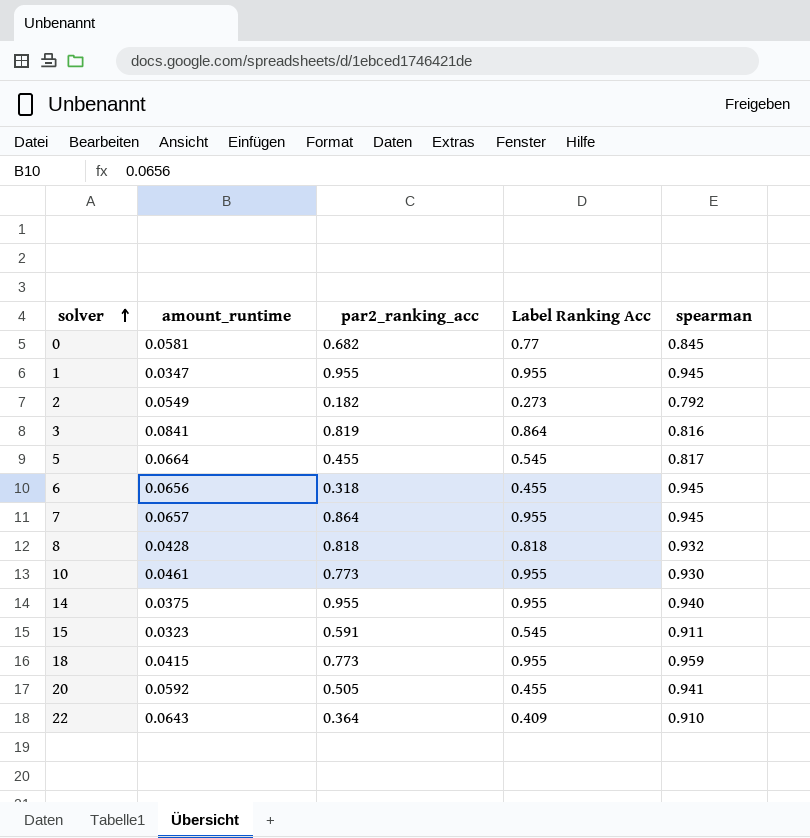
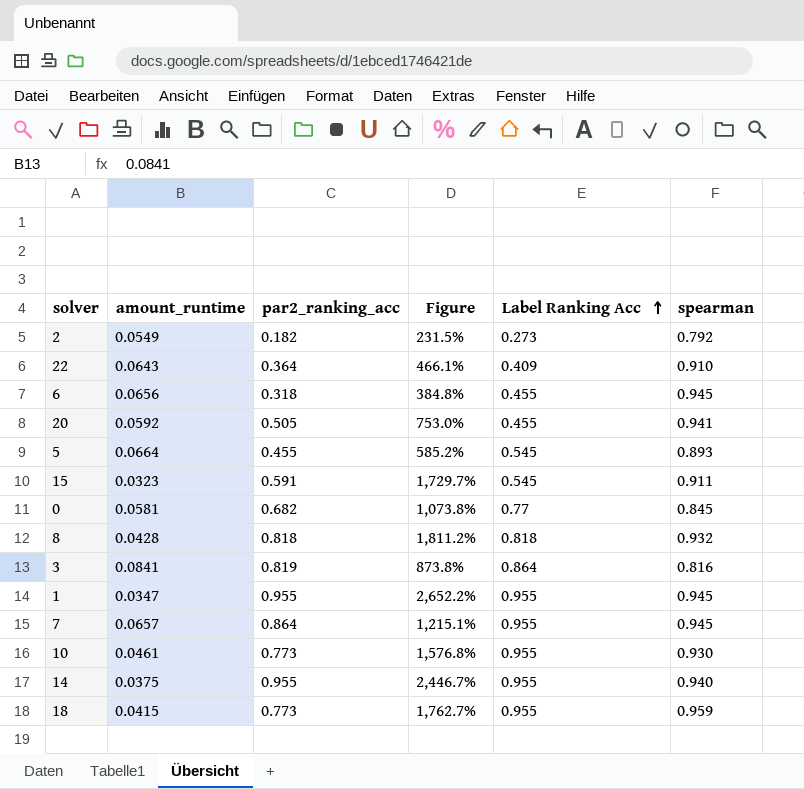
row order: solver ascending -> Label Ranking Acc ascending
column Figure | formula: none -> ([par2_ranking_acc] - [amount_runtime]) / [amount_runtime]
5 | spearman: 0.817 -> 0.893

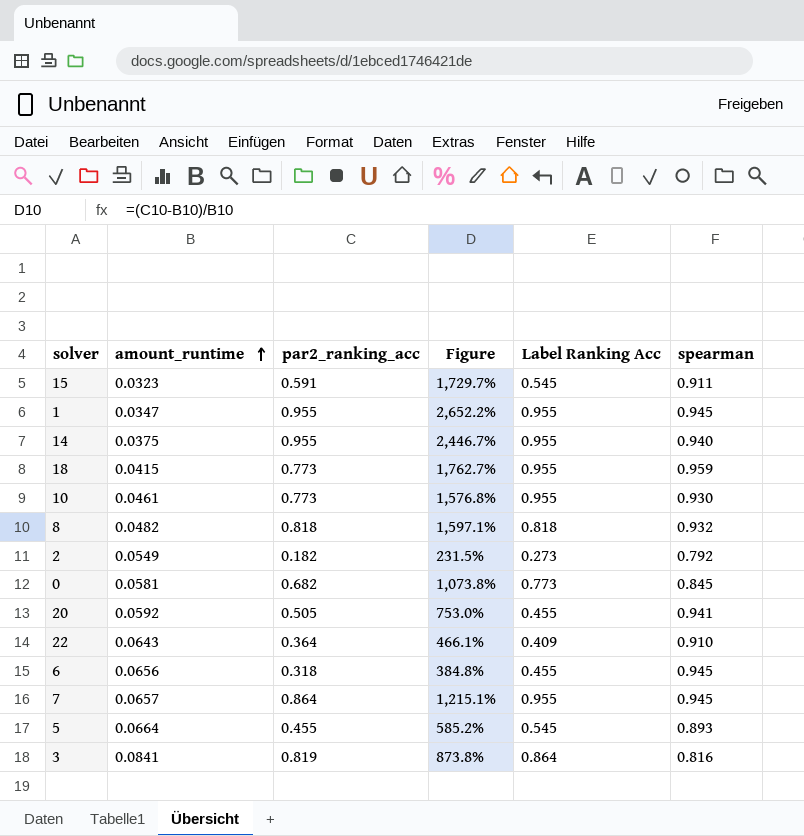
row order: Label Ranking Acc ascending -> amount_runtime ascending
8 | amount_runtime: 0.0428 -> 0.0482
8 | Figure: 1,811.2% -> 1,597.1%
0 | Label Ranking Acc: 0.77 -> 0.773

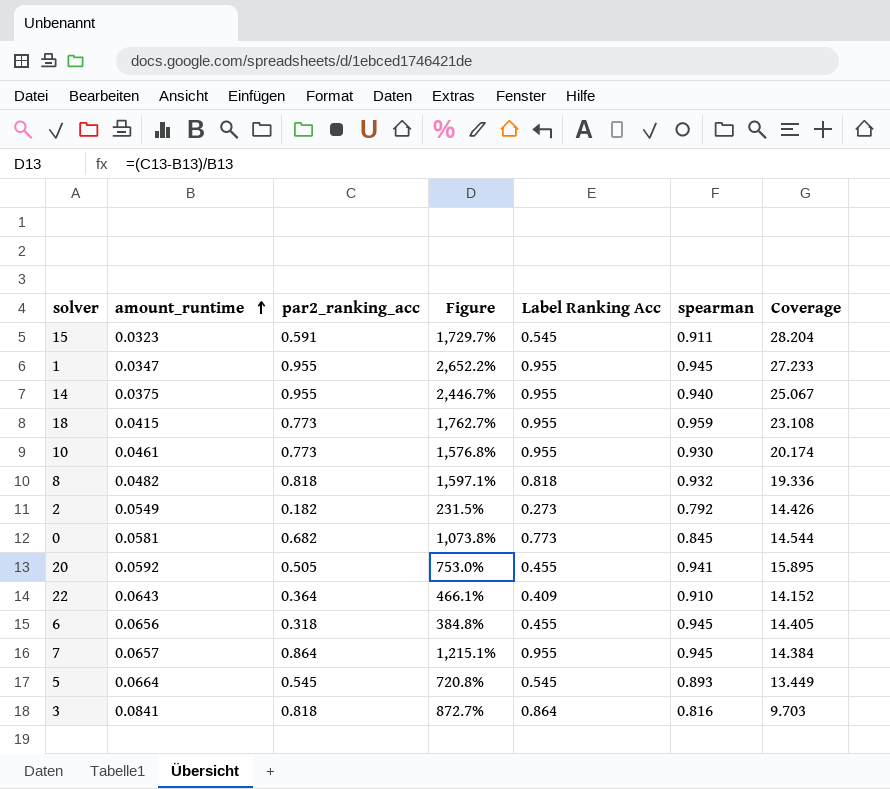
column Coverage | formula: none -> [spearman] / [amount_runtime]
5 | par2_ranking_acc: 0.455 -> 0.545
5 | Figure: 585.2% -> 720.8%
3 | par2_ranking_acc: 0.819 -> 0.818
3 | Figure: 873.8% -> 872.7%

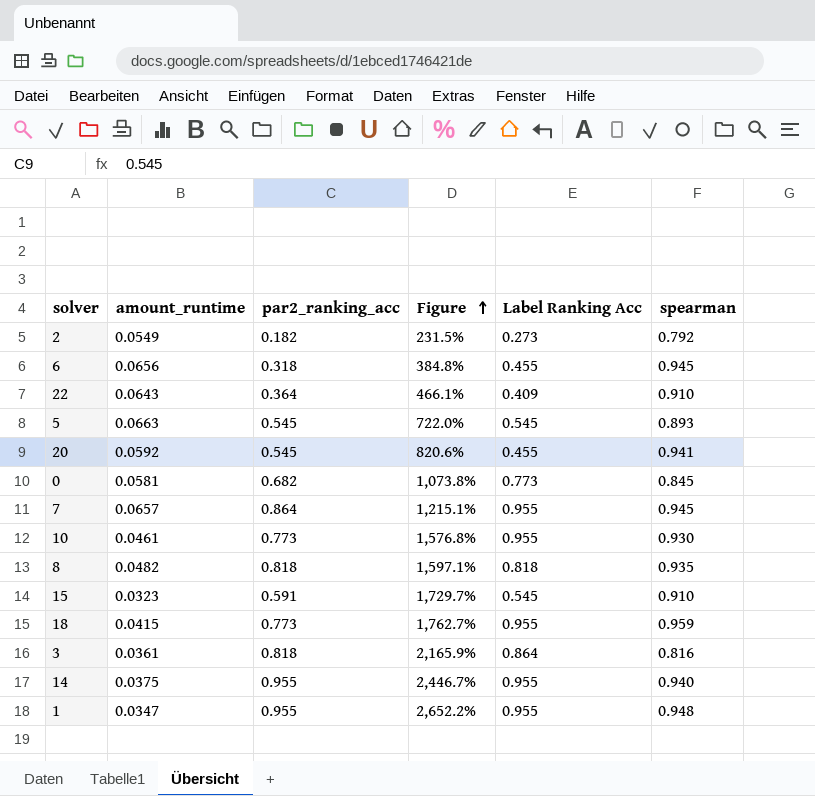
row order: amount_runtime ascending -> Figure ascending
column Coverage | formula: [spearman] / [amount_runtime] -> none
5 | amount_runtime: 0.0664 -> 0.0663
5 | Figure: 720.8% -> 722.0%
20 | par2_ranking_acc: 0.505 -> 0.545
20 | Figure: 753.0% -> 820.6%
8 | spearman: 0.932 -> 0.935
15 | spearman: 0.911 -> 0.910
3 | amount_runtime: 0.0841 -> 0.0361
3 | Figure: 872.7% -> 2,165.9%
1 | spearman: 0.945 -> 0.948

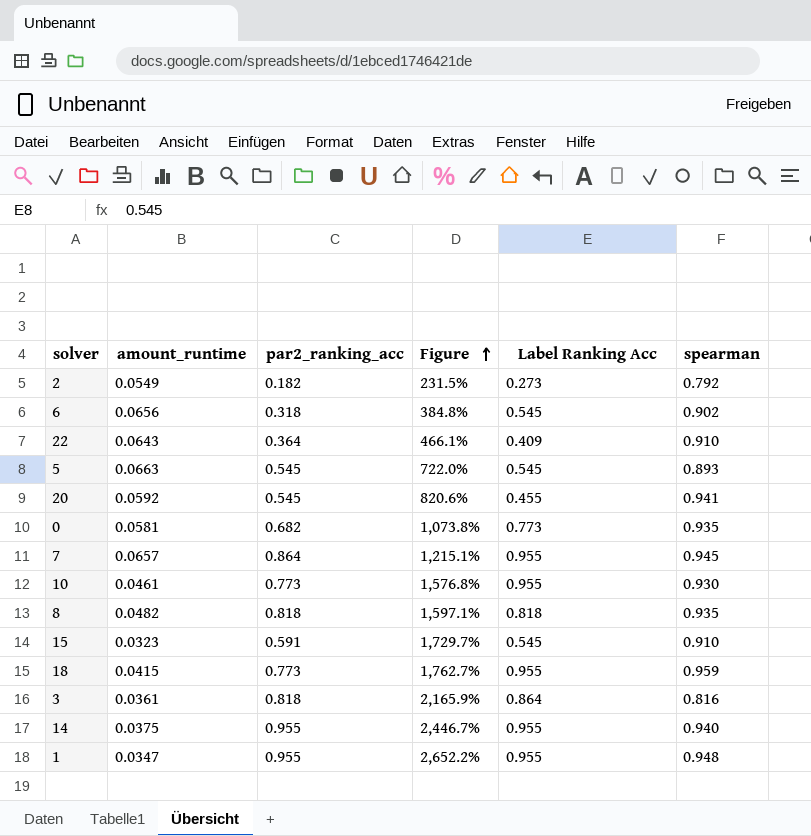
6 | Label Ranking Acc: 0.455 -> 0.545
6 | spearman: 0.945 -> 0.902
0 | spearman: 0.845 -> 0.935

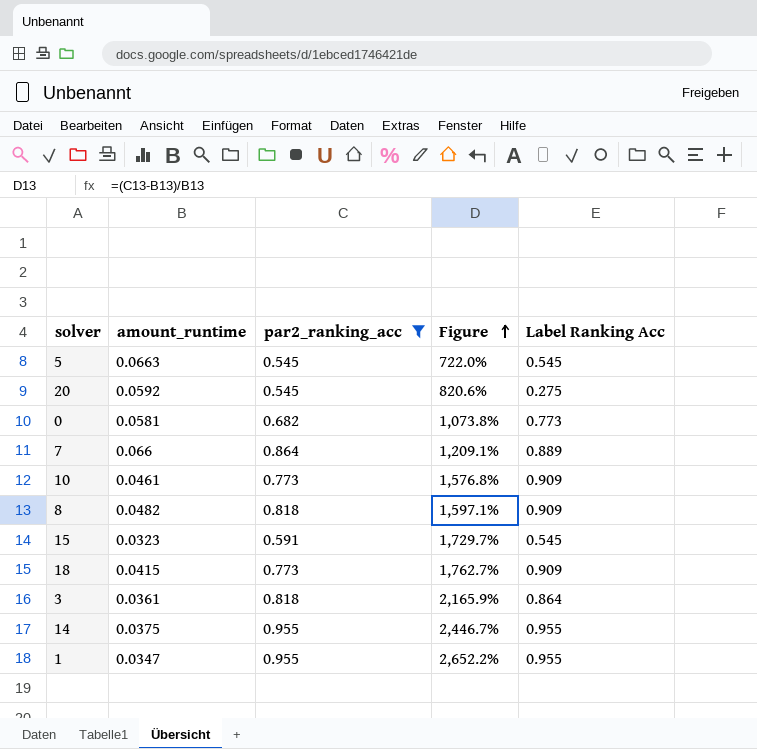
filter: none -> par2_ranking_acc >= 0.545
column spearman | position: 6 -> none
20 | Label Ranking Acc: 0.455 -> 0.275
7 | amount_runtime: 0.0657 -> 0.066
7 | Figure: 1,215.1% -> 1,209.1%
7 | Label Ranking Acc: 0.955 -> 0.889
10 | Label Ranking Acc: 0.955 -> 0.909
8 | Label Ranking Acc: 0.818 -> 0.909
18 | Label Ranking Acc: 0.955 -> 0.909

